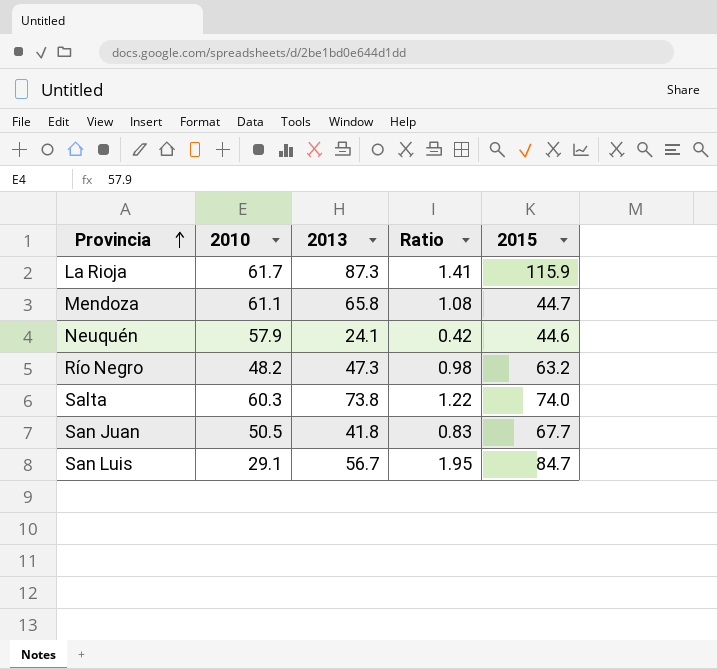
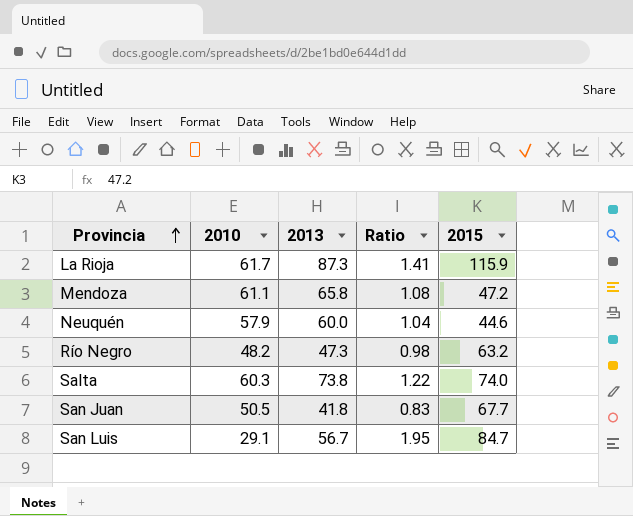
Mendoza | 2015: 44.7 -> 47.2
Neuquén | 2013: 24.1 -> 60.0
Neuquén | Ratio: 0.42 -> 1.04

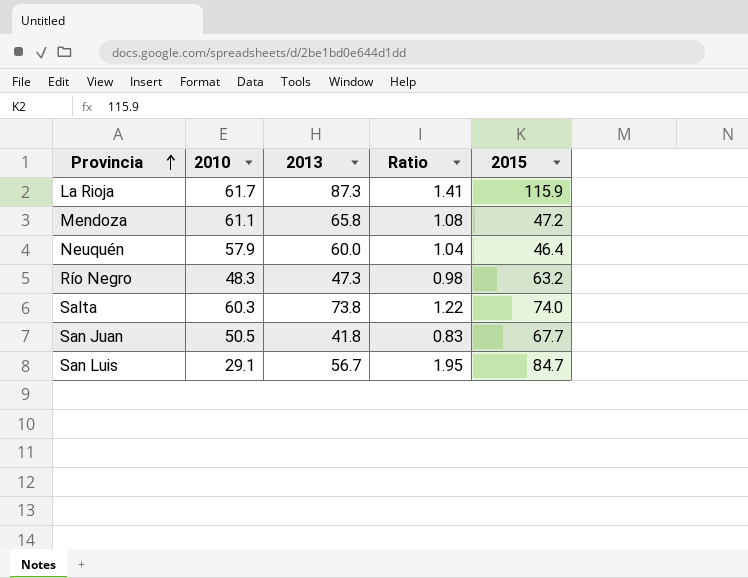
Neuquén | 2015: 44.6 -> 46.4
Río Negro | 2010: 48.2 -> 48.3

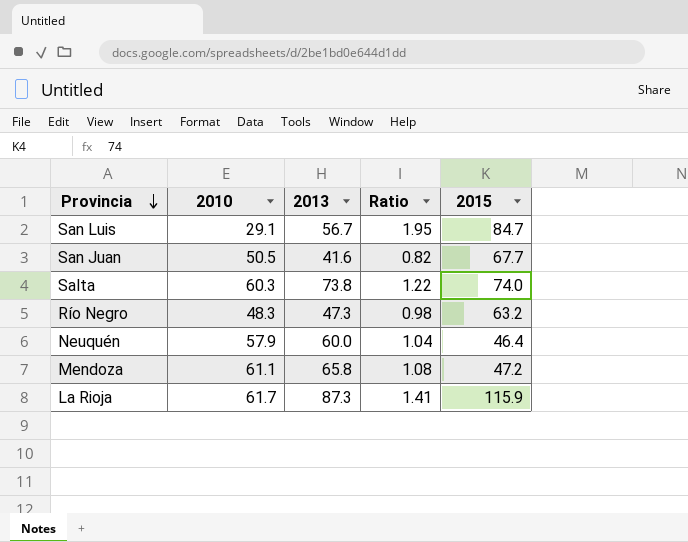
row order: Provincia ascending -> Provincia descending
San Juan | 2013: 41.8 -> 41.6
San Juan | Ratio: 0.83 -> 0.82

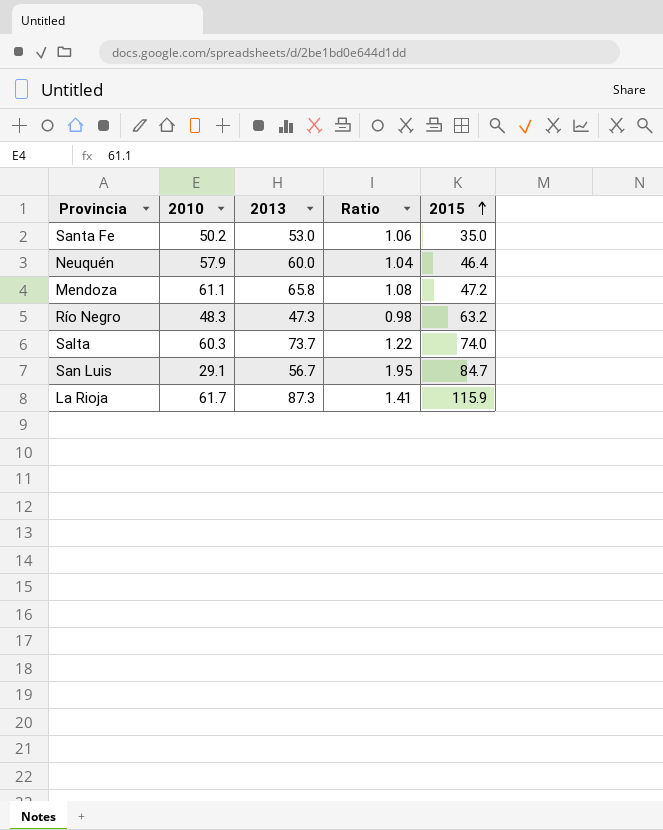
row order: Provincia descending -> 2015 ascending
row San Juan: 50.5 | 41.6 | 0.82 | 67.7 -> none
row Santa Fe: none -> 50.2 | 53.0 | 1.06 | 35.0
Salta | 2013: 73.8 -> 73.7

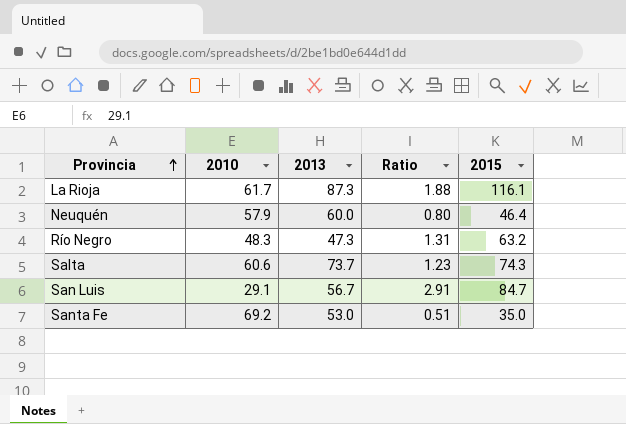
row order: 2015 ascending -> Provincia ascending
column Ratio | formula: [2013] / [2010] -> [2015] / [2010]
row Mendoza: 61.1 | 65.8 | 1.08 | 47.2 -> none
La Rioja | 2015: 115.9 -> 116.1
Salta | 2010: 60.3 -> 60.6
Salta | 2015: 74.0 -> 74.3
Santa Fe | 2010: 50.2 -> 69.2

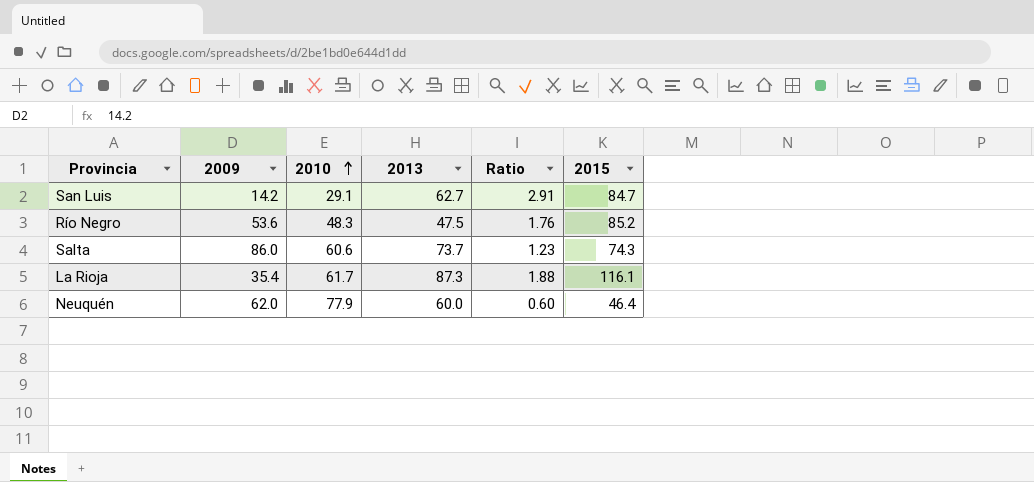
row order: Provincia ascending -> 2010 ascending
column 2009 | position: none -> 2
row Santa Fe: 69.2 | 53.0 | 0.51 | 35.0 -> none
San Luis | 2013: 56.7 -> 62.7
Río Negro | 2013: 47.3 -> 47.5
Río Negro | Ratio: 1.31 -> 1.76
Río Negro | 2015: 63.2 -> 85.2
Neuquén | 2010: 57.9 -> 77.9
Neuquén | Ratio: 0.80 -> 0.60

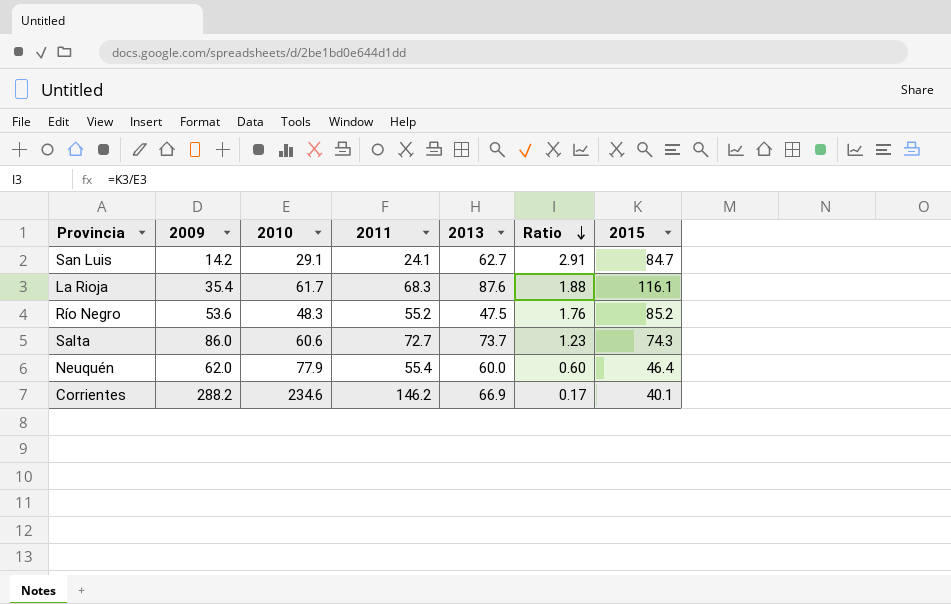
row order: 2010 ascending -> Ratio descending
column 2011 | position: none -> 4
La Rioja | 2013: 87.3 -> 87.6
row Corrientes: none -> 288.2 | 234.6 | 146.2 | 66.9 | 0.17 | 40.1

